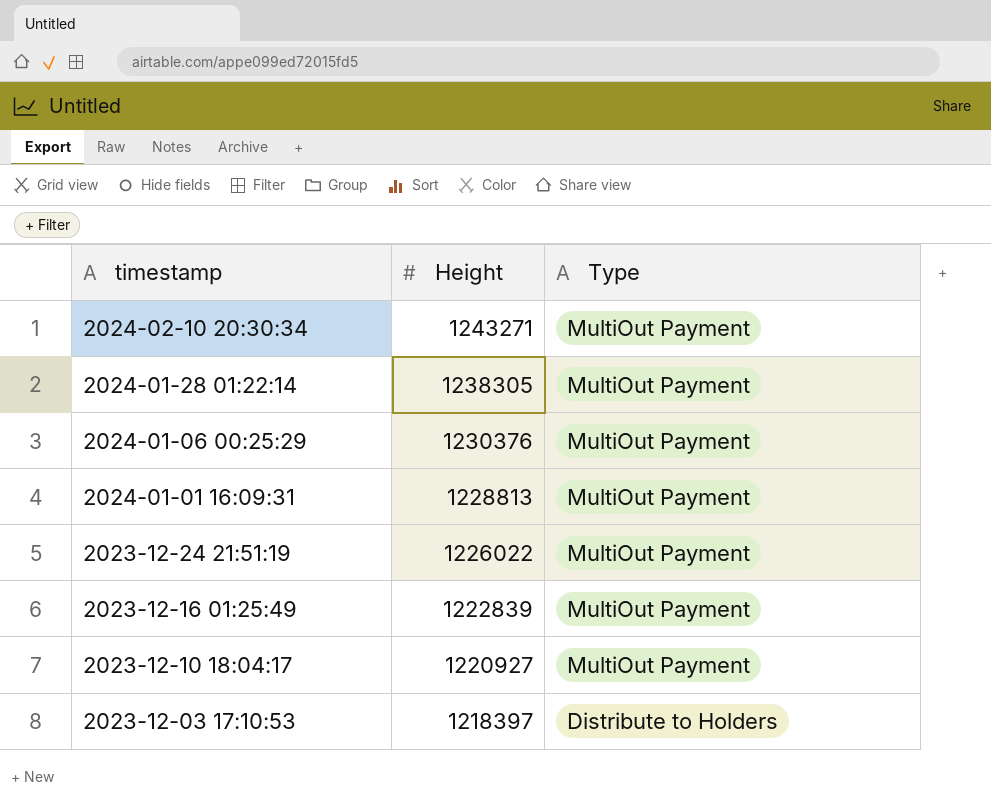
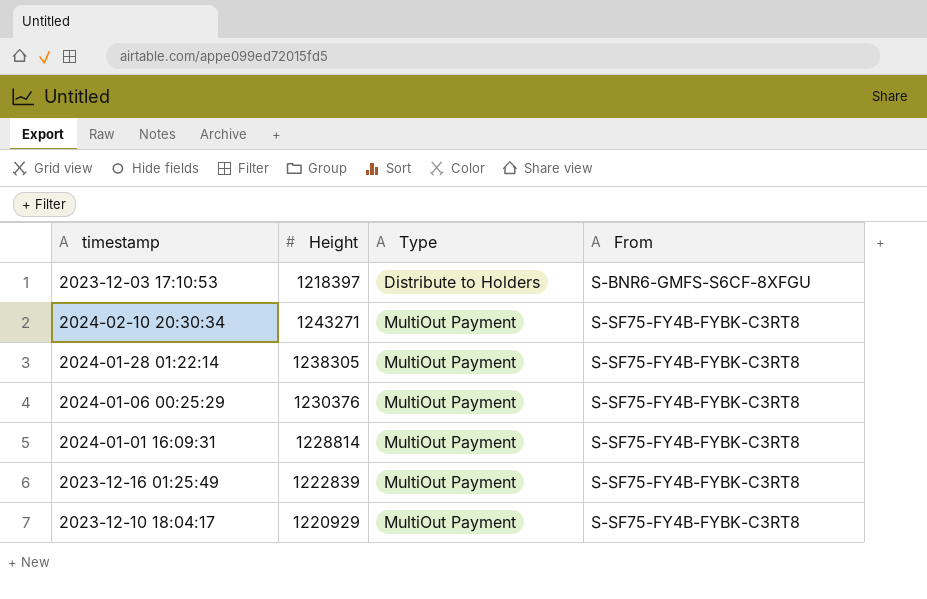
row order: timestamp descending -> Type ascending
column From | position: none -> 4
row 2023-12-24 21:51:19: 1226022 | MultiOut Payment -> none
2024-01-01 16:09:31 | Height: 1228813 -> 1228814
2023-12-10 18:04:17 | Height: 1220927 -> 1220929

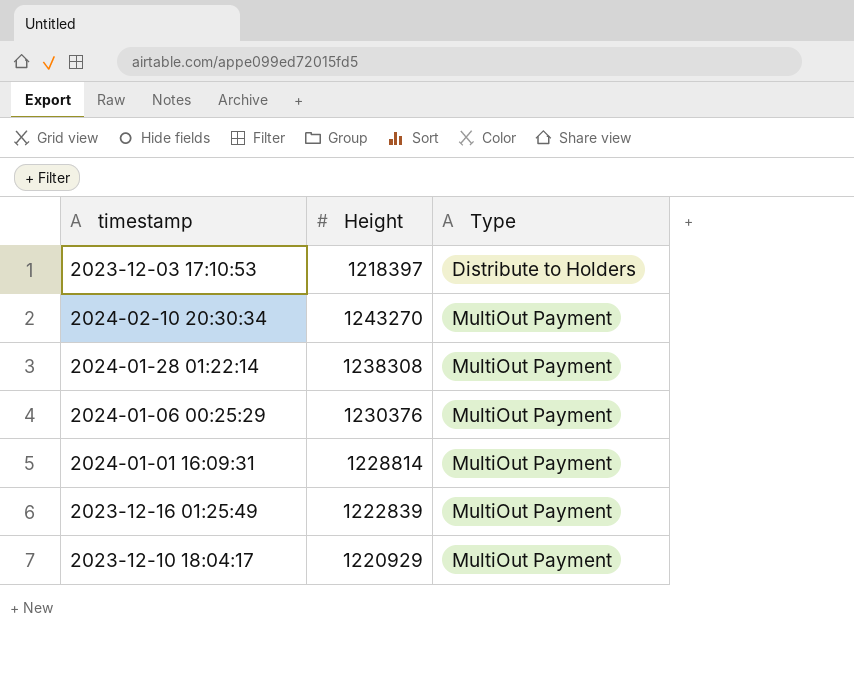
column From | position: 4 -> none
2024-02-10 20:30:34 | Height: 1243271 -> 1243270
2024-01-28 01:22:14 | Height: 1238305 -> 1238308

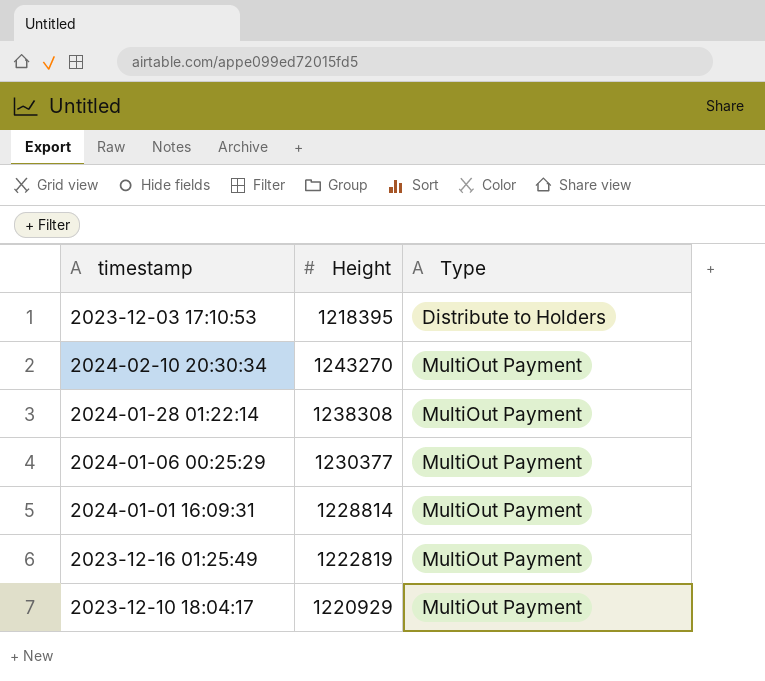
2023-12-03 17:10:53 | Height: 1218397 -> 1218395
2024-01-06 00:25:29 | Height: 1230376 -> 1230377
2023-12-16 01:25:49 | Height: 1222839 -> 1222819

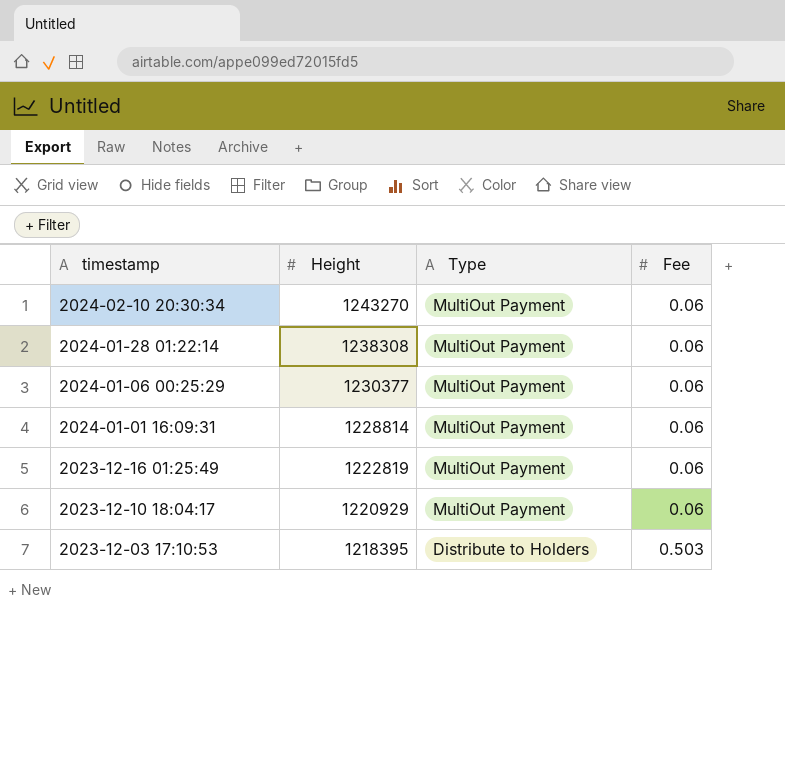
row order: Type ascending -> timestamp descending
column Fee | position: none -> 4

